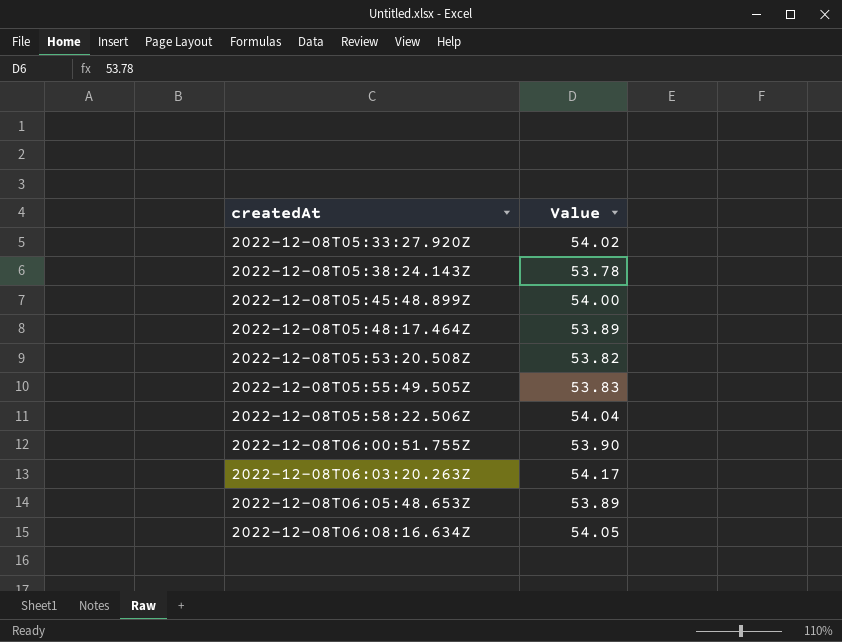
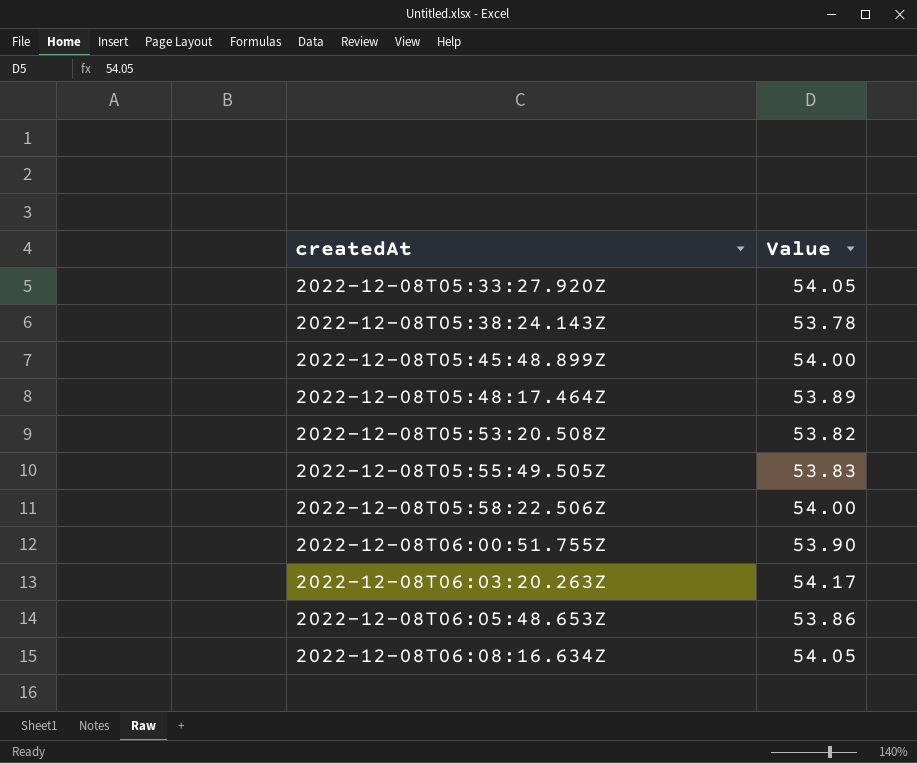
2022-12-08T05:33:27.920Z | Value: 54.02 -> 54.05
2022-12-08T05:58:22.506Z | Value: 54.04 -> 54.00
2022-12-08T06:05:48.653Z | Value: 53.89 -> 53.86

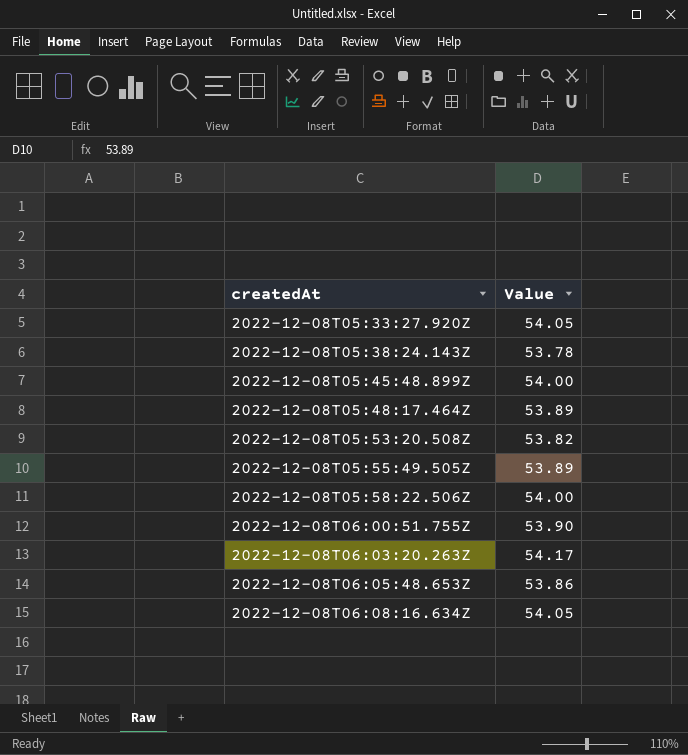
2022-12-08T05:55:49.505Z | Value: 53.83 -> 53.89

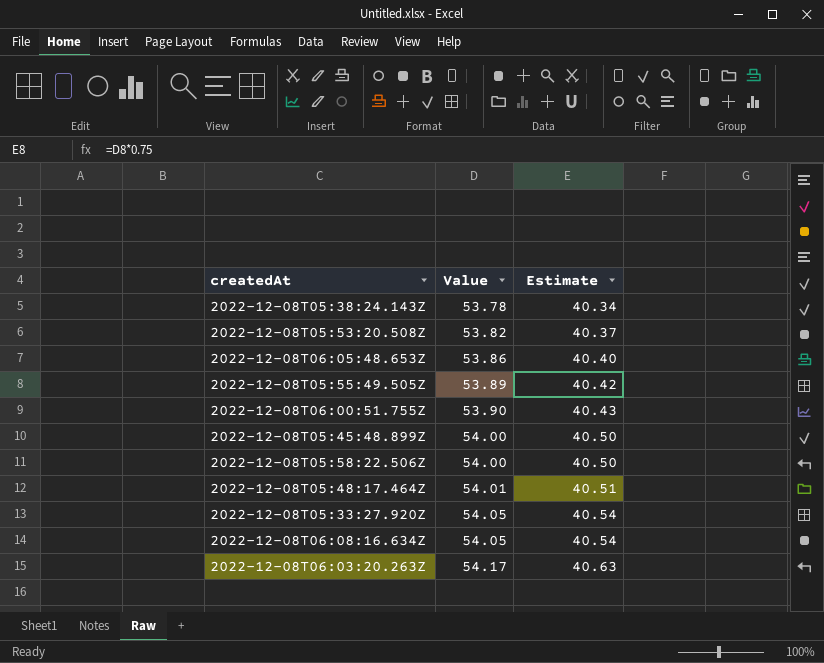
row order: createdAt ascending -> Value ascending
column Estimate | formula: none -> [Value] * 0.75
2022-12-08T05:48:17.464Z | Value: 53.89 -> 54.01

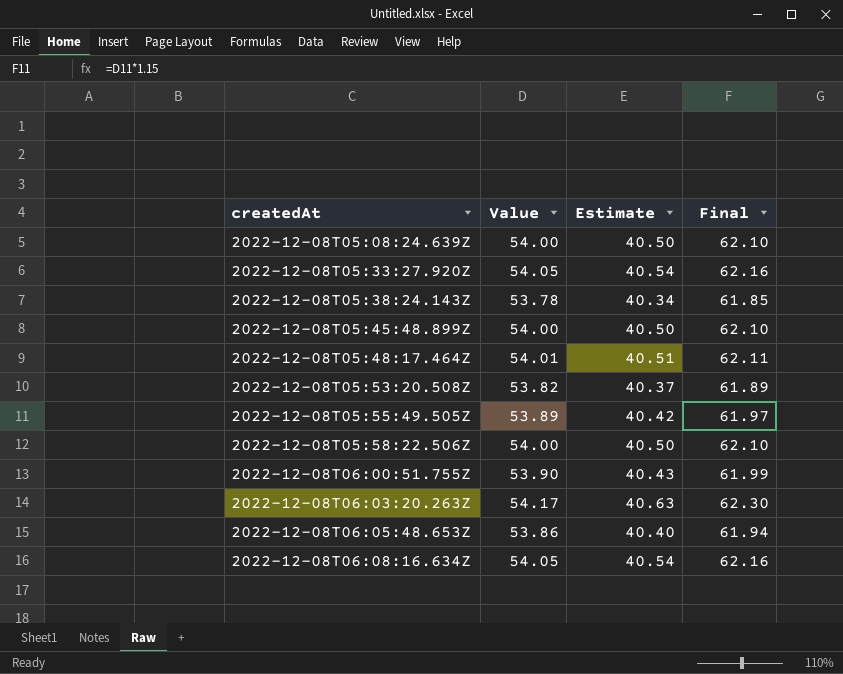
row order: Value ascending -> createdAt ascending
column Final | formula: none -> [Value] * 1.15
row 2022-12-08T05:08:24.639Z: none -> 54.00 | 40.50 | 62.10

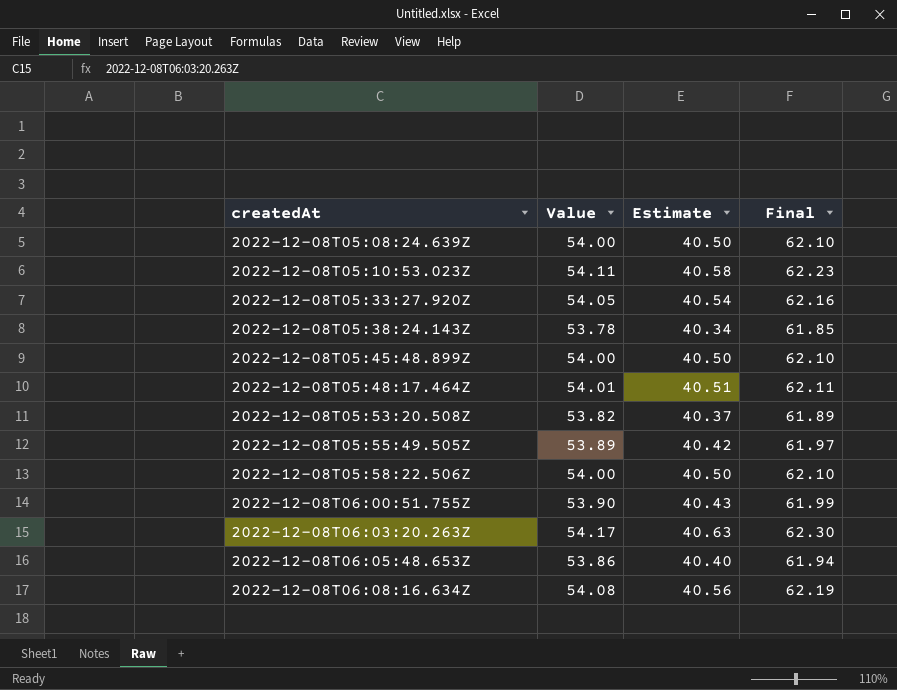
row 2022-12-08T05:10:53.023Z: none -> 54.11 | 40.58 | 62.23
2022-12-08T06:08:16.634Z | Value: 54.05 -> 54.08
2022-12-08T06:08:16.634Z | Estimate: 40.54 -> 40.56
2022-12-08T06:08:16.634Z | Final: 62.16 -> 62.19

